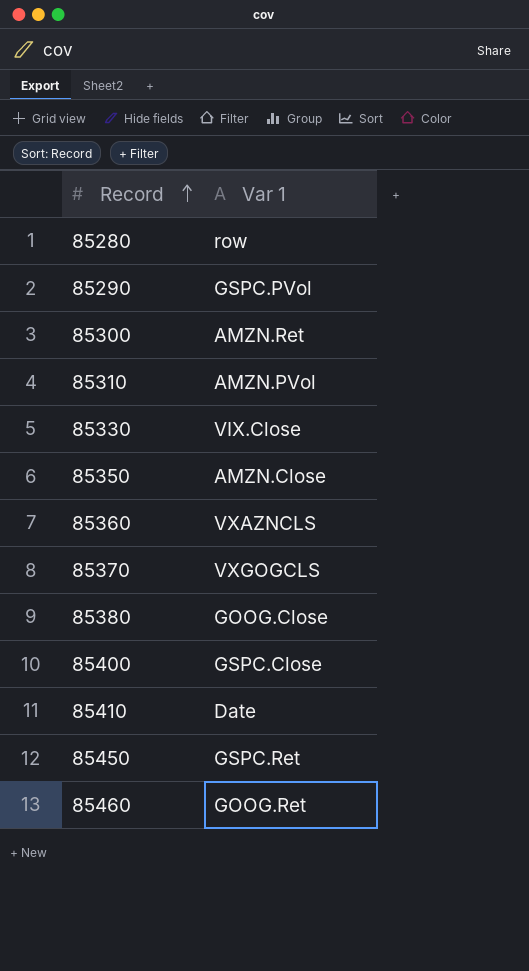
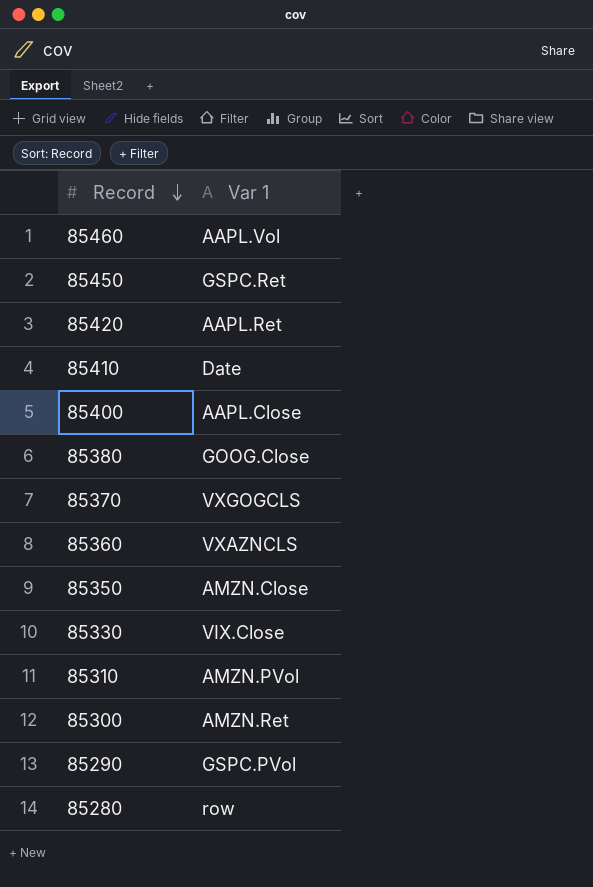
row order: Record ascending -> Record descending
85460 | Var 1: GOOG.Ret -> AAPL.Vol
row 85420: none -> AAPL.Ret
85400 | Var 1: GSPC.Close -> AAPL.Close

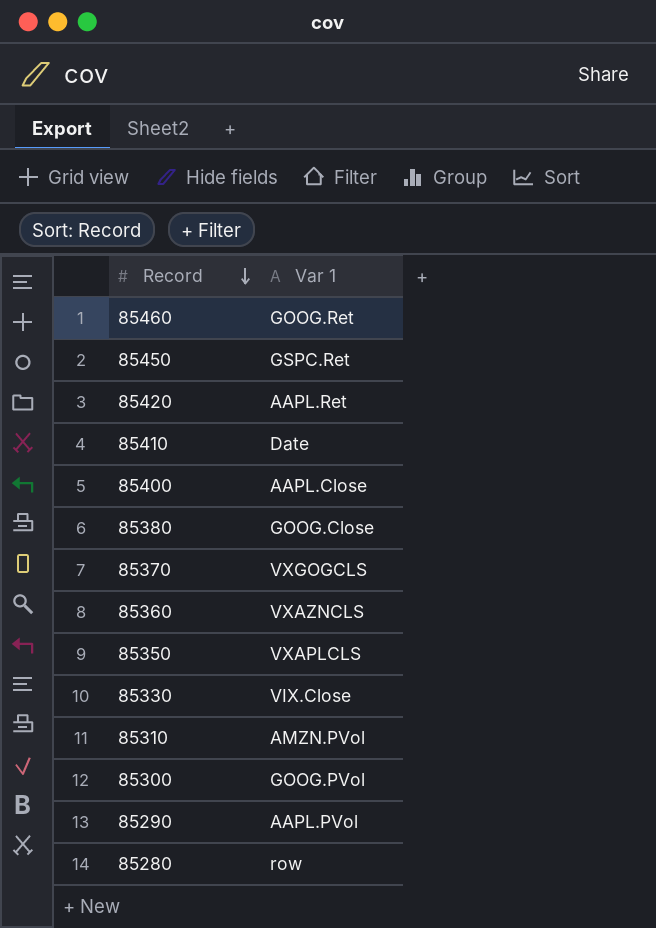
85460 | Var 1: AAPL.Vol -> GOOG.Ret
85350 | Var 1: AMZN.Close -> VXAPLCLS
85300 | Var 1: AMZN.Ret -> GOOG.PVol
85290 | Var 1: GSPC.PVol -> AAPL.PVol

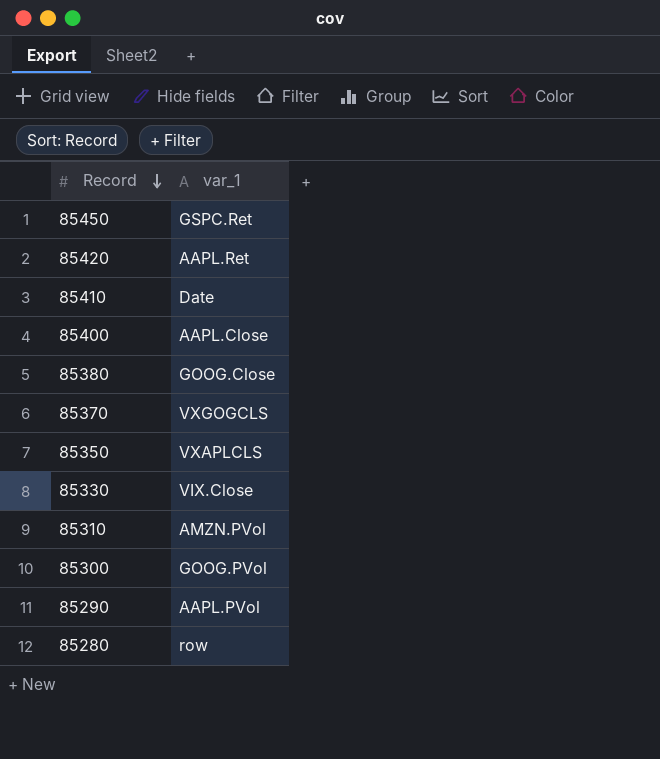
column name: Var 1 -> var_1
row 85460: GOOG.Ret -> none
row 85360: VXAZNCLS -> none

